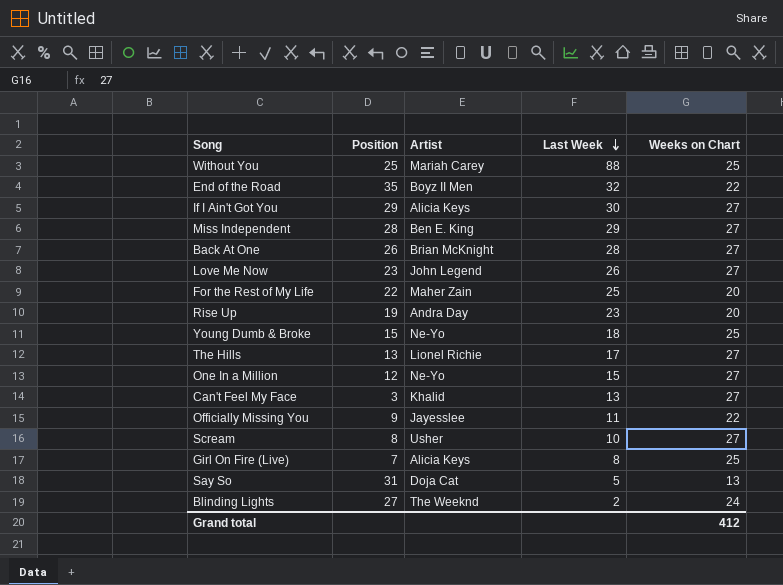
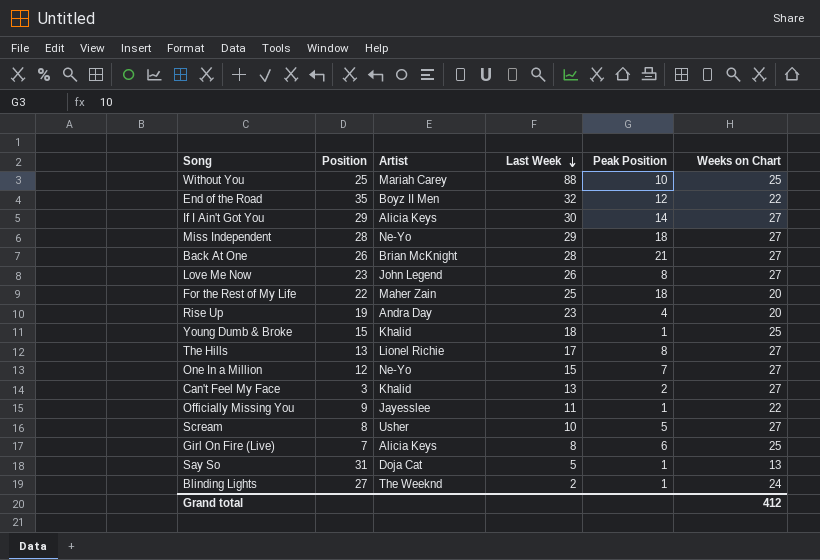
column Peak Position | position: none -> 5
Miss Independent | Artist: Ben E. King -> Ne-Yo
Young Dumb & Broke | Artist: Ne-Yo -> Khalid

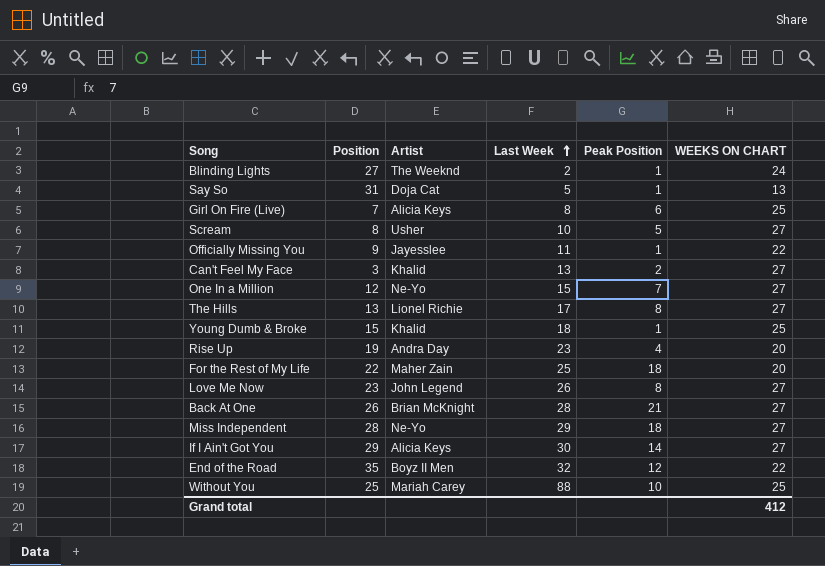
row order: Last Week descending -> Last Week ascending
column name: Weeks on Chart -> WEEKS ON CHART

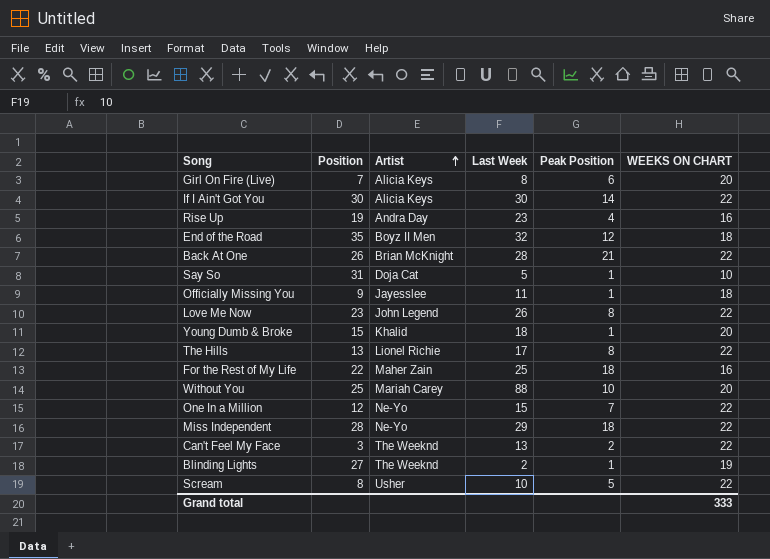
row order: Last Week ascending -> Artist ascending
Girl On Fire (Live) | WEEKS ON CHART: 25 -> 20
If I Ain't Got You | Position: 29 -> 30
If I Ain't Got You | WEEKS ON CHART: 27 -> 22
Rise Up | WEEKS ON CHART: 20 -> 16
End of the Road | WEEKS ON CHART: 22 -> 18
Back At One | WEEKS ON CHART: 27 -> 22
Say So | WEEKS ON CHART: 13 -> 10
Officially Missing You | WEEKS ON CHART: 22 -> 18
Love Me Now | WEEKS ON CHART: 27 -> 22
Young Dumb & Broke | WEEKS ON CHART: 25 -> 20
The Hills | WEEKS ON CHART: 27 -> 22
For the Rest of My Life | WEEKS ON CHART: 20 -> 16
Without You | WEEKS ON CHART: 25 -> 20
One In a Million | WEEKS ON CHART: 27 -> 22
Miss Independent | WEEKS ON CHART: 27 -> 22
Can't Feel My Face | Artist: Khalid -> The Weeknd
Can't Feel My Face | WEEKS ON CHART: 27 -> 22
Blinding Lights | WEEKS ON CHART: 24 -> 19
Scream | WEEKS ON CHART: 27 -> 22
Grand total | WEEKS ON CHART: 412 -> 333

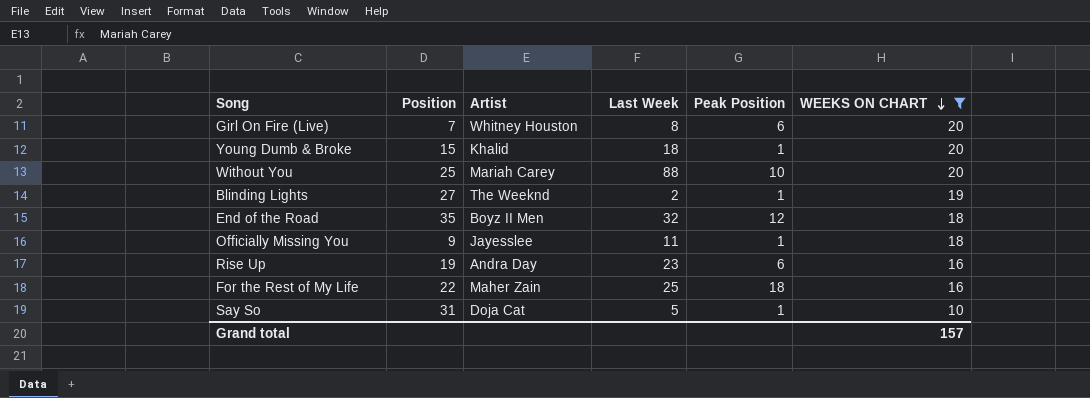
filter: none -> WEEKS ON CHART != 22
row order: Artist ascending -> WEEKS ON CHART descending
Girl On Fire (Live) | Artist: Alicia Keys -> Whitney Houston
Rise Up | Peak Position: 4 -> 6
Grand total | WEEKS ON CHART: 333 -> 157

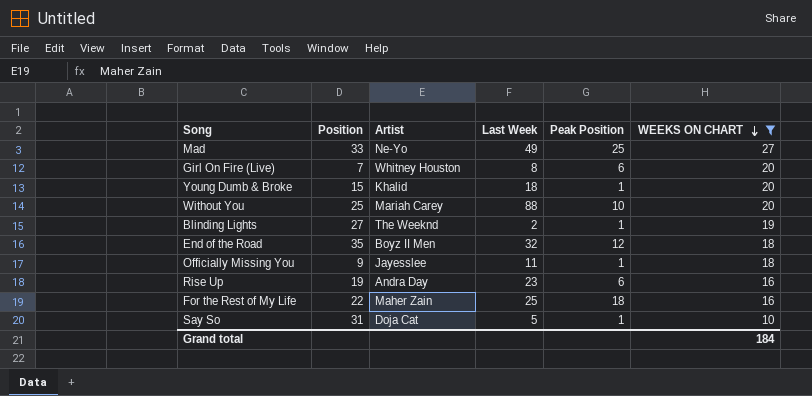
row Mad: none -> 33 | Ne-Yo | 49 | 25 | 27
Grand total | WEEKS ON CHART: 157 -> 184

